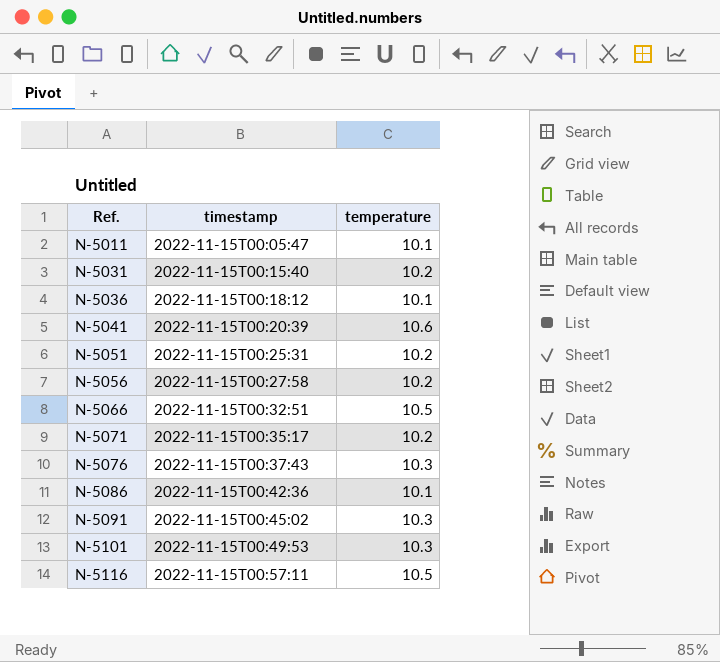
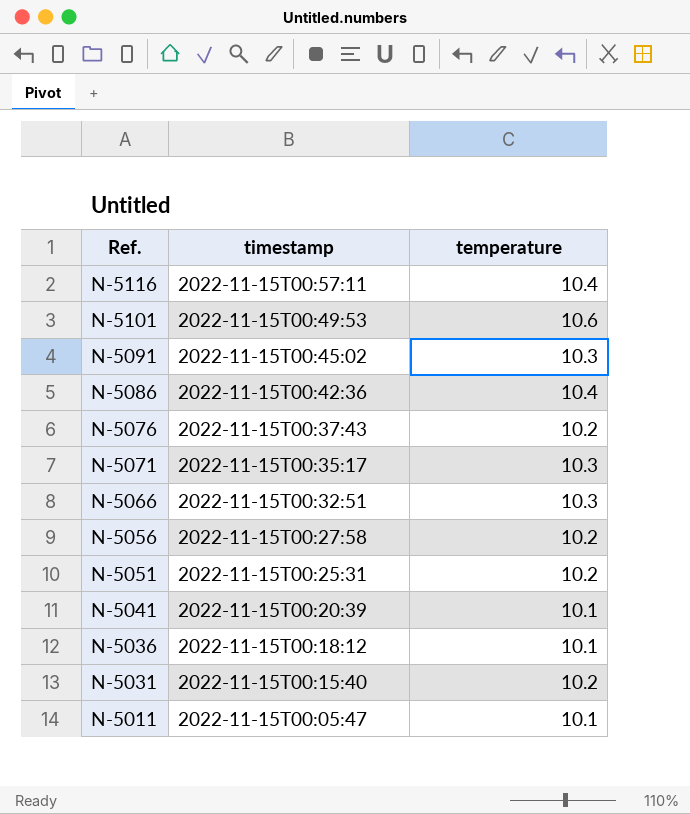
row order: Ref. ascending -> Ref. descending
N-5116 | temperature: 10.5 -> 10.4
N-5101 | temperature: 10.3 -> 10.6
N-5086 | temperature: 10.1 -> 10.4
N-5076 | temperature: 10.3 -> 10.2
N-5071 | temperature: 10.2 -> 10.3
N-5066 | temperature: 10.5 -> 10.3
N-5041 | temperature: 10.6 -> 10.1

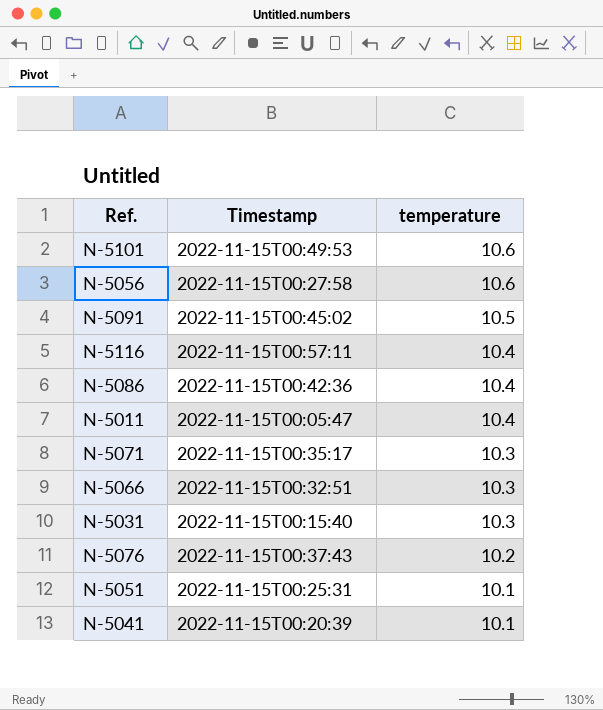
row order: Ref. descending -> temperature descending
column name: timestamp -> Timestamp
row N-5036: 2022-11-15T00:18:12 | 10.1 -> none
N-5056 | temperature: 10.2 -> 10.6
N-5091 | temperature: 10.3 -> 10.5
N-5011 | temperature: 10.1 -> 10.4
N-5031 | temperature: 10.2 -> 10.3
N-5051 | temperature: 10.2 -> 10.1

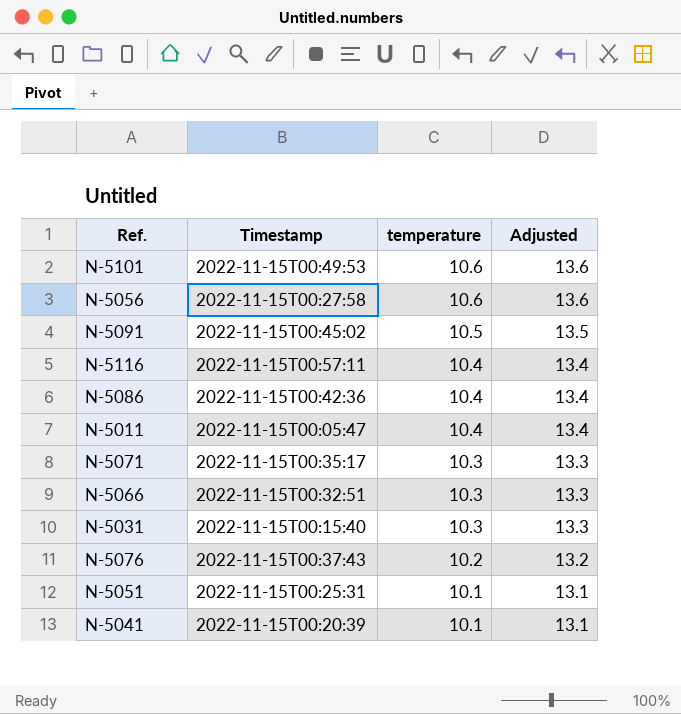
column Adjusted | formula: none -> [temperature] + 3

